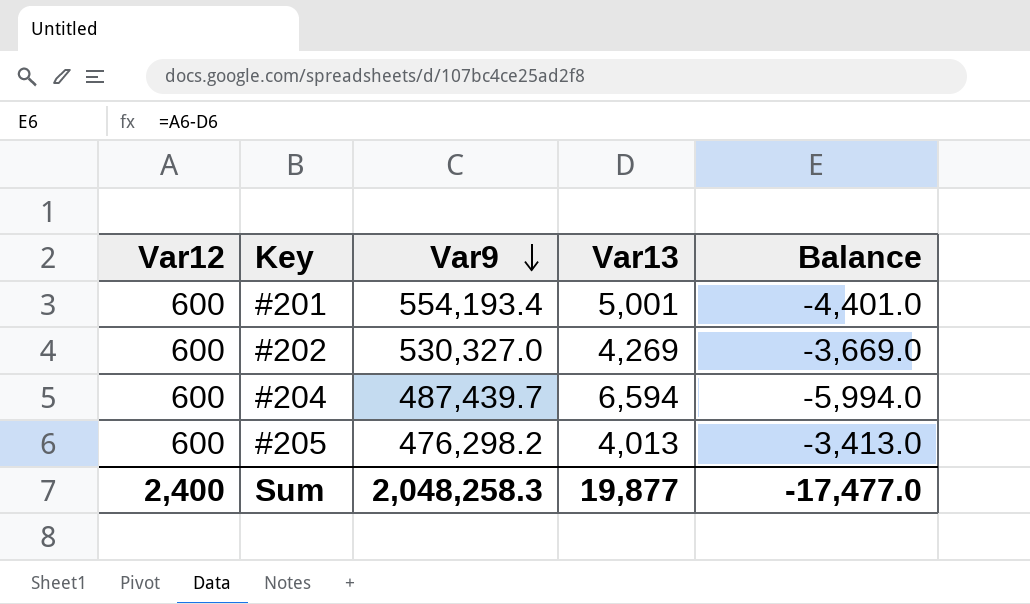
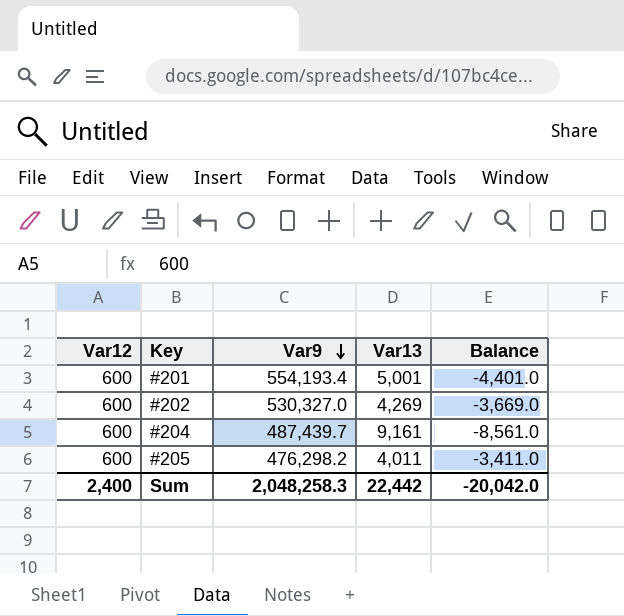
#204 | Var13: 6,594 -> 9,161
#204 | Balance: -5,994.0 -> -8,561.0
#205 | Var13: 4,013 -> 4,011
#205 | Balance: -3,413.0 -> -3,411.0
Sum | Var13: 19,877 -> 22,442
Sum | Balance: -17,477.0 -> -20,042.0

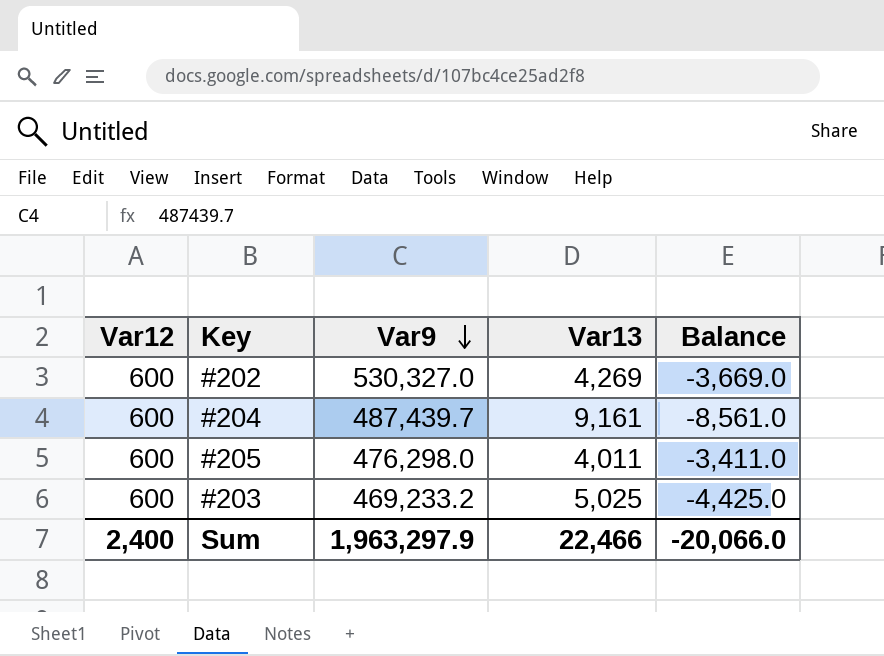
row #201: 600 | 554,193.4 | 5,001 | -4,401.0 -> none
#205 | Var9: 476,298.2 -> 476,298.0
row #203: none -> 600 | 469,233.2 | 5,025 | -4,425.0
Sum | Var9: 2,048,258.3 -> 1,963,297.9
Sum | Var13: 22,442 -> 22,466
Sum | Balance: -20,042.0 -> -20,066.0

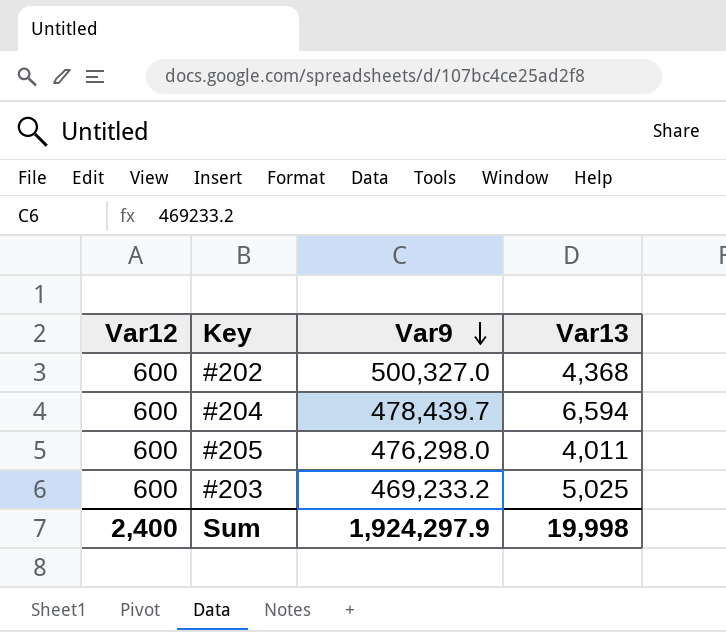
column Balance | formula: [Var12] - [Var13] -> none
#202 | Var9: 530,327.0 -> 500,327.0
#202 | Var13: 4,269 -> 4,368
#204 | Var9: 487,439.7 -> 478,439.7
#204 | Var13: 9,161 -> 6,594
Sum | Var9: 1,963,297.9 -> 1,924,297.9
Sum | Var13: 22,466 -> 19,998

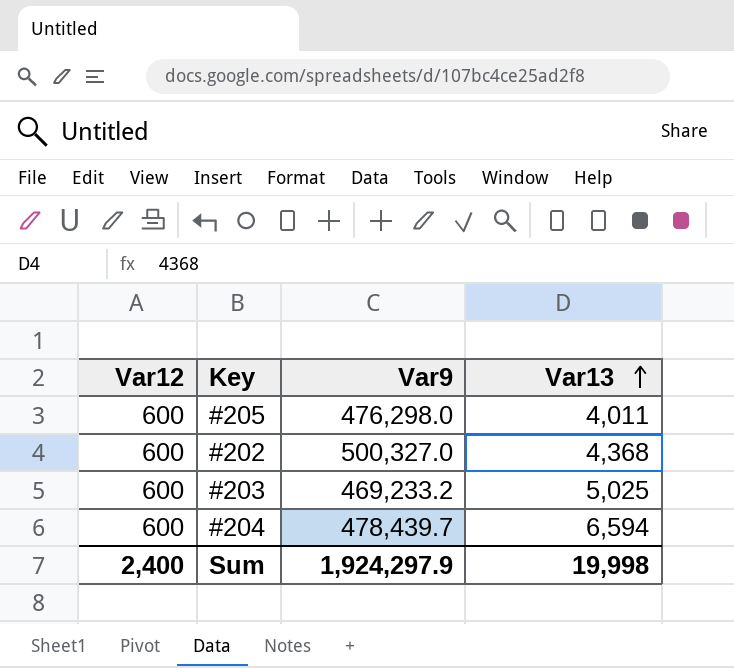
row order: Var9 descending -> Var13 ascending

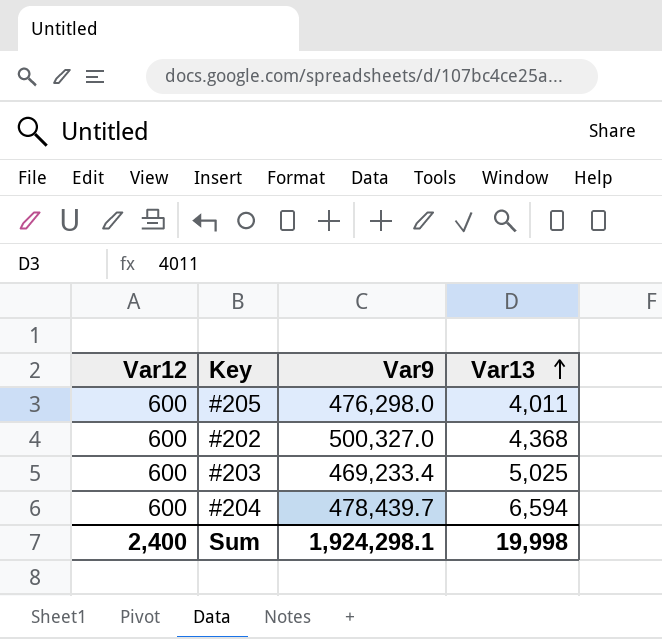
#203 | Var9: 469,233.2 -> 469,233.4
Sum | Var9: 1,924,297.9 -> 1,924,298.1

